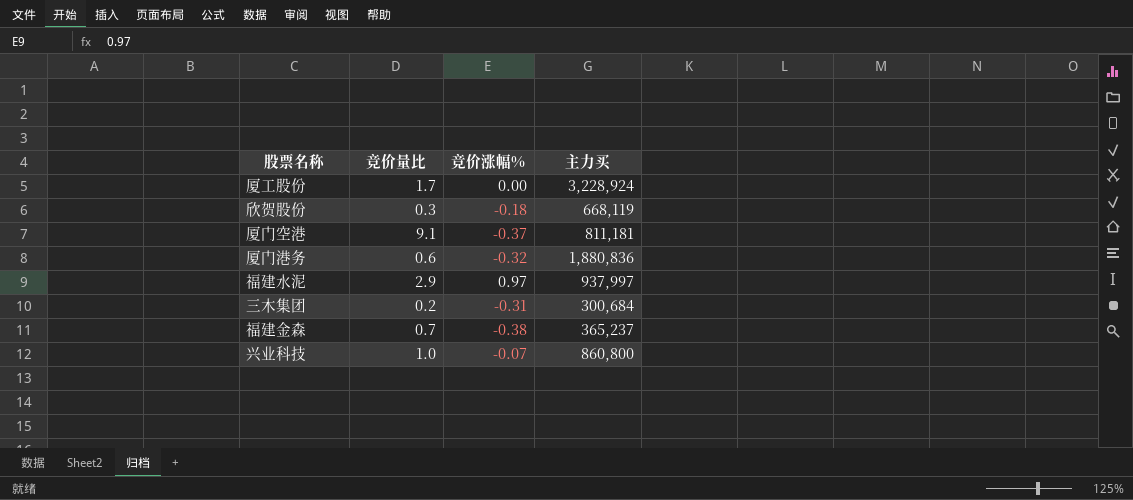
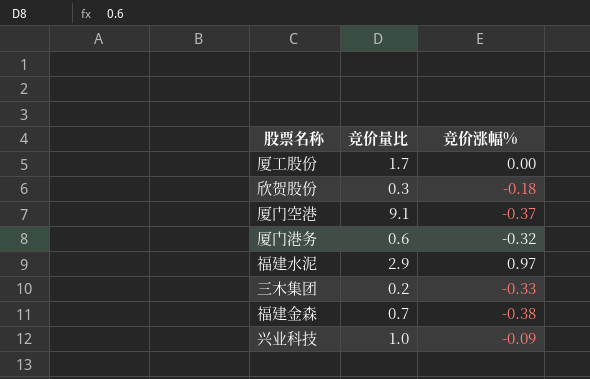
column 主力买 | position: 4 -> none
三木集团 | 竞价涨幅%: -0.31 -> -0.33
兴业科技 | 竞价涨幅%: -0.07 -> -0.09

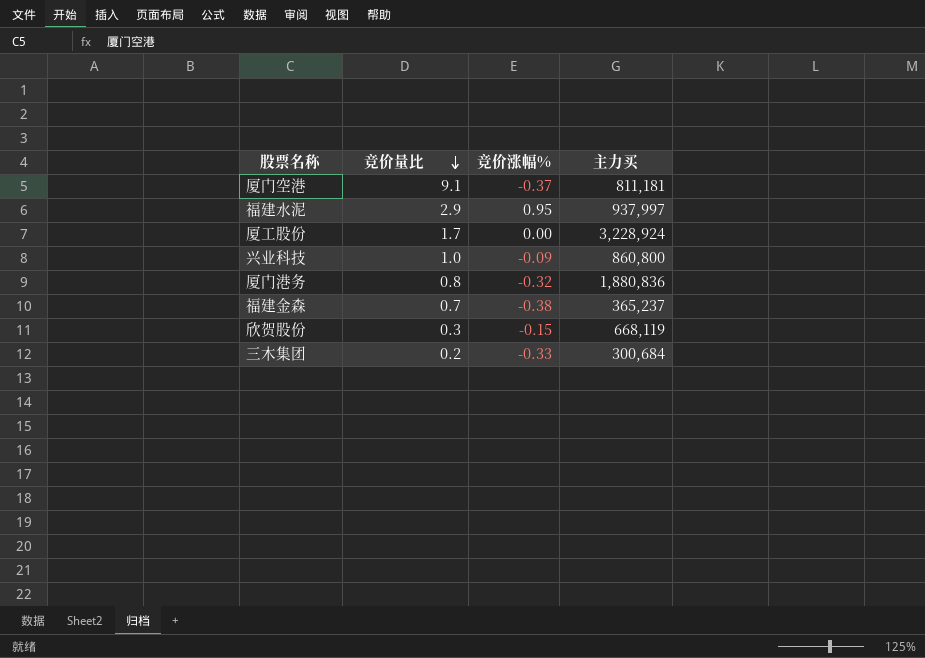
row order: none -> 竞价量比 descending
column 主力买 | position: none -> 4
福建水泥 | 竞价涨幅%: 0.97 -> 0.95
厦门港务 | 竞价量比: 0.6 -> 0.8
欣贺股份 | 竞价涨幅%: -0.18 -> -0.15

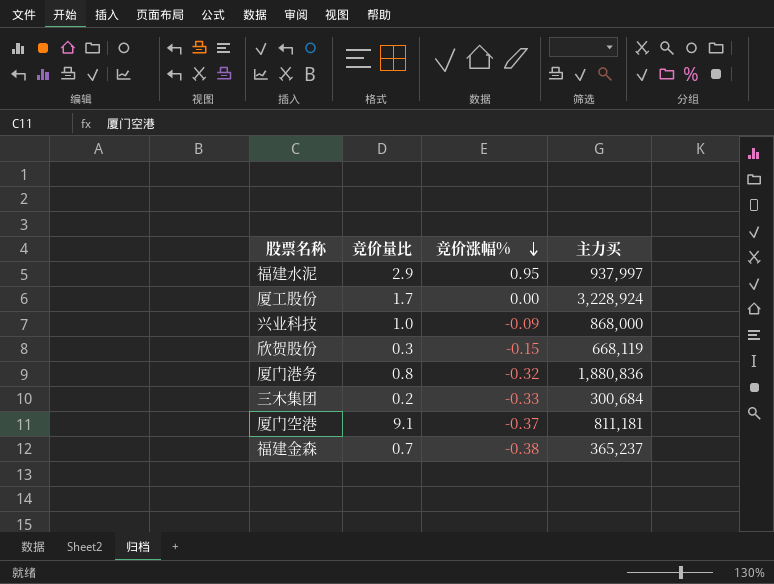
row order: 竞价量比 descending -> 竞价涨幅% descending
兴业科技 | 主力买: 860,800 -> 868,000

